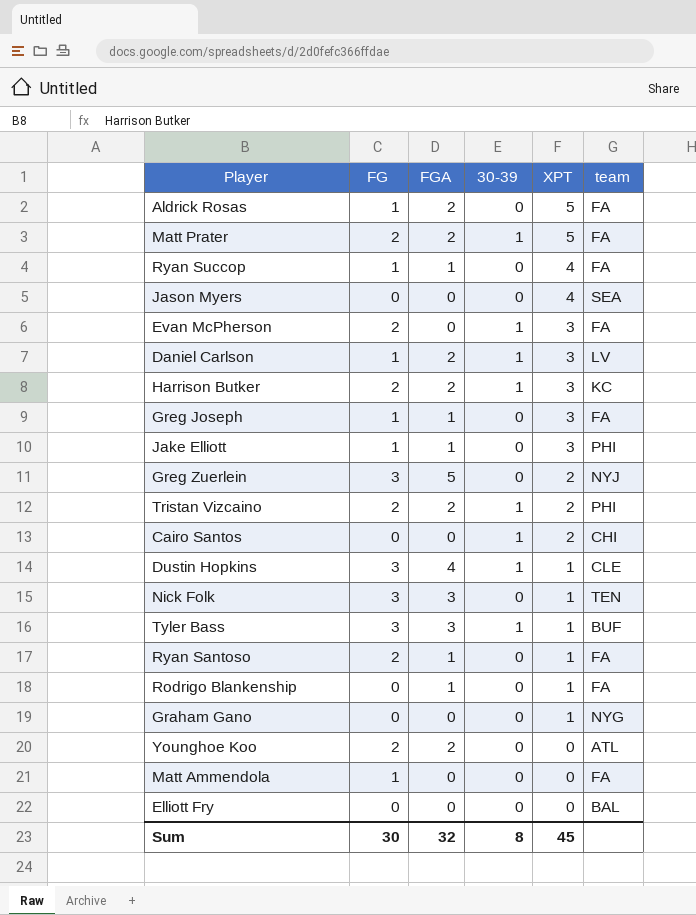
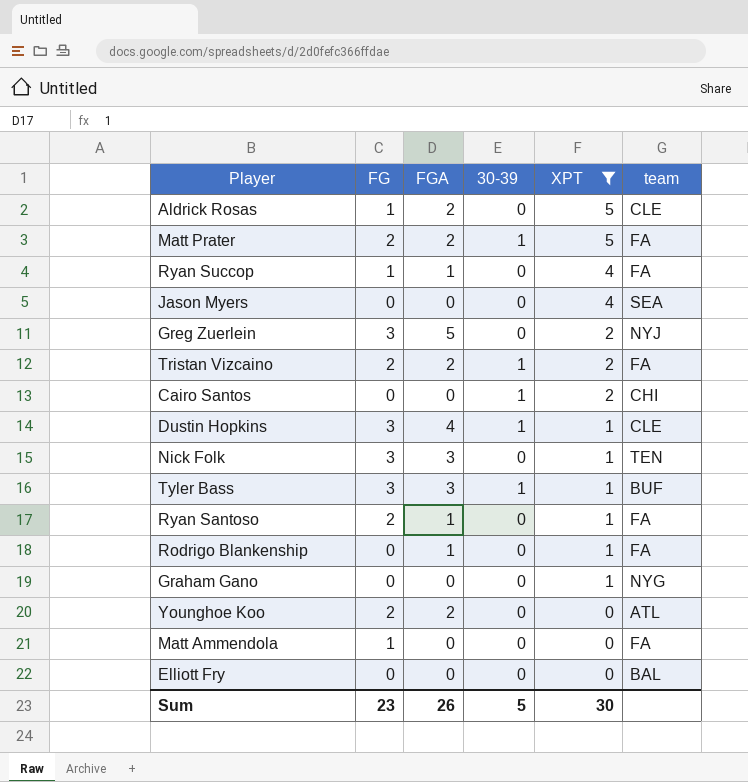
filter: none -> XPT != 3
Aldrick Rosas | team: FA -> CLE
Tristan Vizcaino | team: PHI -> FA
Sum | FG: 30 -> 23
Sum | FGA: 32 -> 26
Sum | 30-39: 8 -> 5
Sum | XPT: 45 -> 30

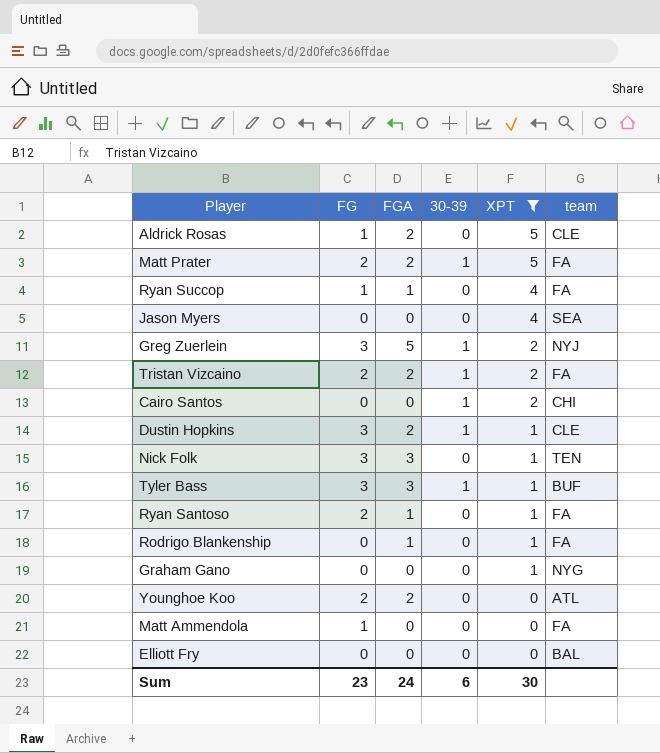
Greg Zuerlein | 30-39: 0 -> 1
Dustin Hopkins | FGA: 4 -> 2
Sum | FGA: 26 -> 24
Sum | 30-39: 5 -> 6

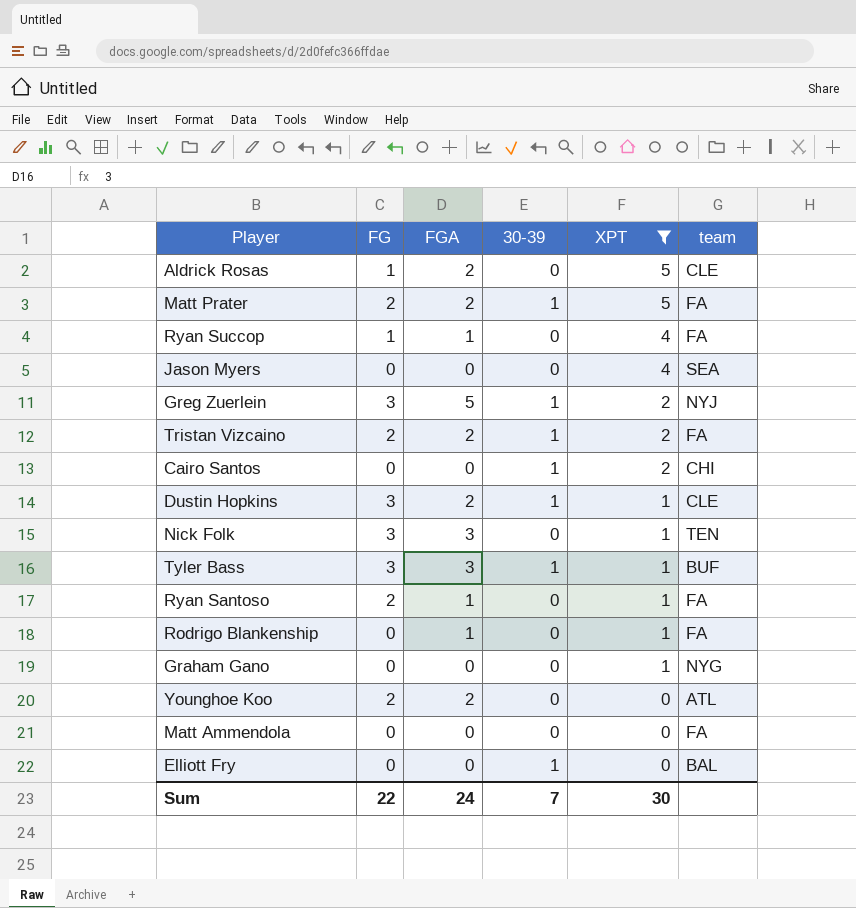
Matt Ammendola | FG: 1 -> 0
Elliott Fry | 30-39: 0 -> 1
Sum | FG: 23 -> 22
Sum | 30-39: 6 -> 7

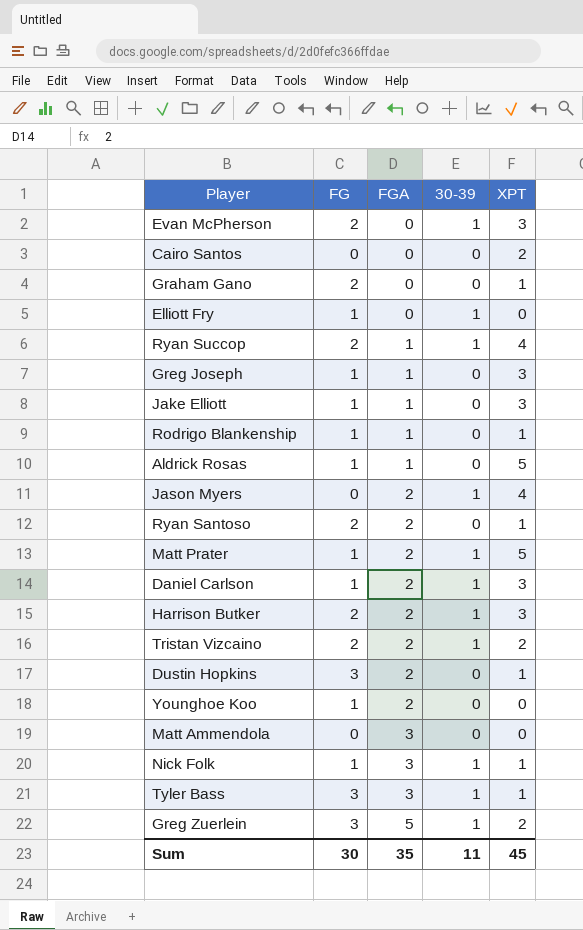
filter: XPT != 3 -> none
row order: XPT descending -> FGA ascending
column team | position: 6 -> none
Cairo Santos | 30-39: 1 -> 0
Graham Gano | FG: 0 -> 2
Elliott Fry | FG: 0 -> 1
Ryan Succop | FG: 1 -> 2
Ryan Succop | 30-39: 0 -> 1
Rodrigo Blankenship | FG: 0 -> 1
Aldrick Rosas | FGA: 2 -> 1
Jason Myers | FGA: 0 -> 2
Jason Myers | 30-39: 0 -> 1
Ryan Santoso | FGA: 1 -> 2
Matt Prater | FG: 2 -> 1
Dustin Hopkins | 30-39: 1 -> 0
Younghoe Koo | FG: 2 -> 1
Matt Ammendola | FGA: 0 -> 3
Nick Folk | FG: 3 -> 1
Nick Folk | 30-39: 0 -> 1
Sum | FG: 22 -> 30
Sum | FGA: 24 -> 35
Sum | 30-39: 7 -> 11
Sum | XPT: 30 -> 45

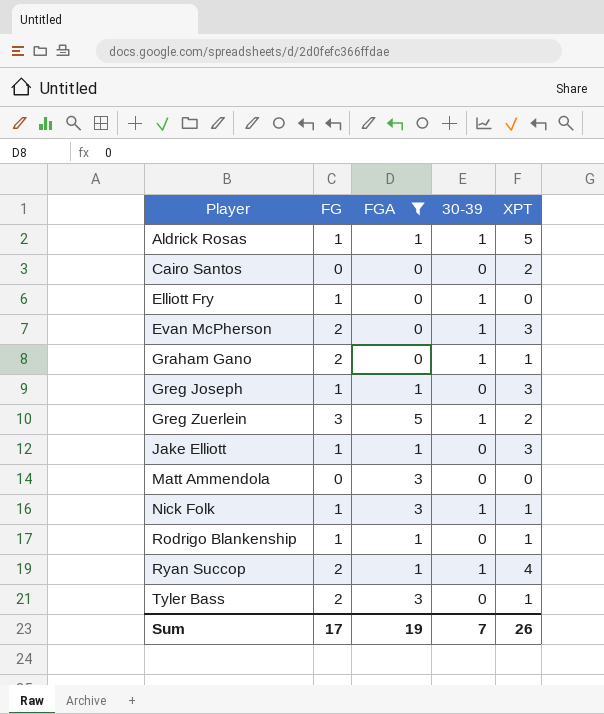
filter: none -> FGA != 2
row order: FGA ascending -> Player ascending
Aldrick Rosas | 30-39: 0 -> 1
Graham Gano | 30-39: 0 -> 1
Tyler Bass | FG: 3 -> 2
Tyler Bass | 30-39: 1 -> 0
Sum | FG: 30 -> 17
Sum | FGA: 35 -> 19
Sum | 30-39: 11 -> 7
Sum | XPT: 45 -> 26

